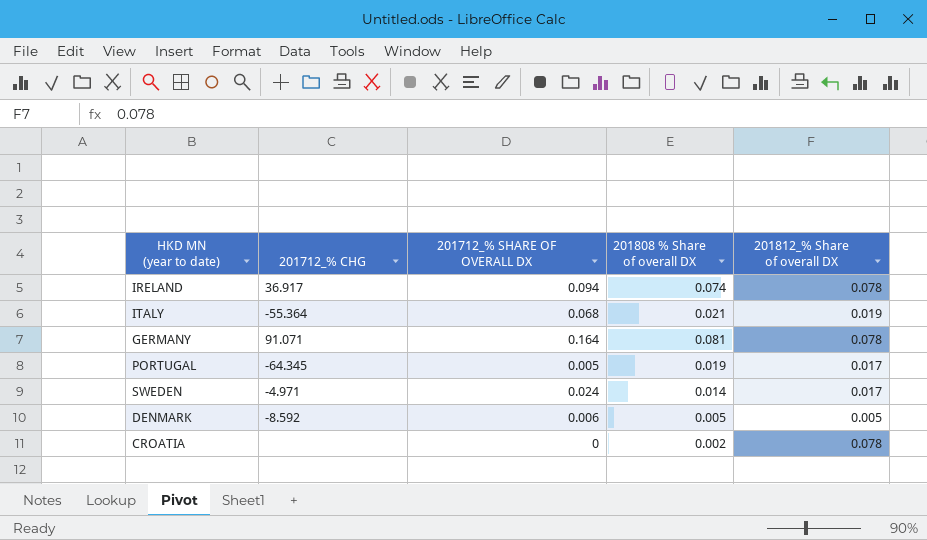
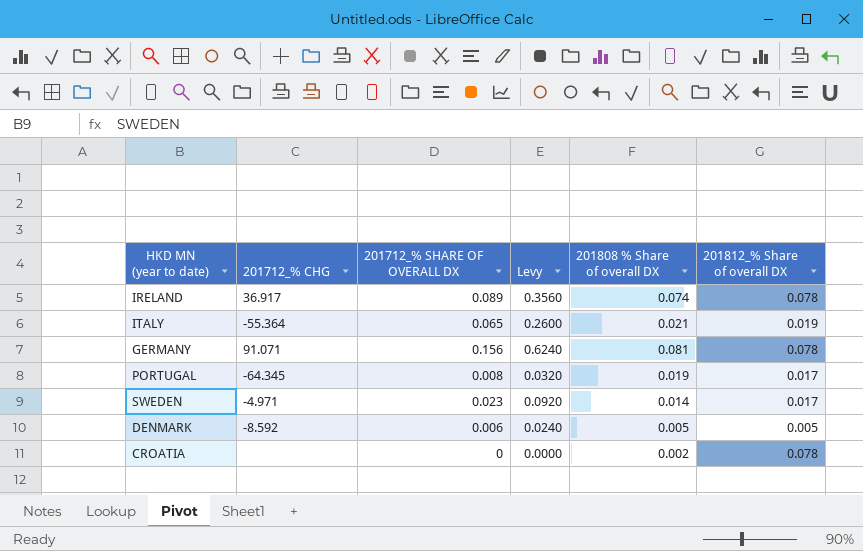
column Levy | formula: none -> [201712_% SHARE OF OVERALL DX] * 4
IRELAND | 201712_% SHARE OF OVERALL DX: 0.094 -> 0.089
ITALY | 201712_% SHARE OF OVERALL DX: 0.068 -> 0.065
GERMANY | 201712_% SHARE OF OVERALL DX: 0.164 -> 0.156
PORTUGAL | 201712_% SHARE OF OVERALL DX: 0.005 -> 0.008
SWEDEN | 201712_% SHARE OF OVERALL DX: 0.024 -> 0.023

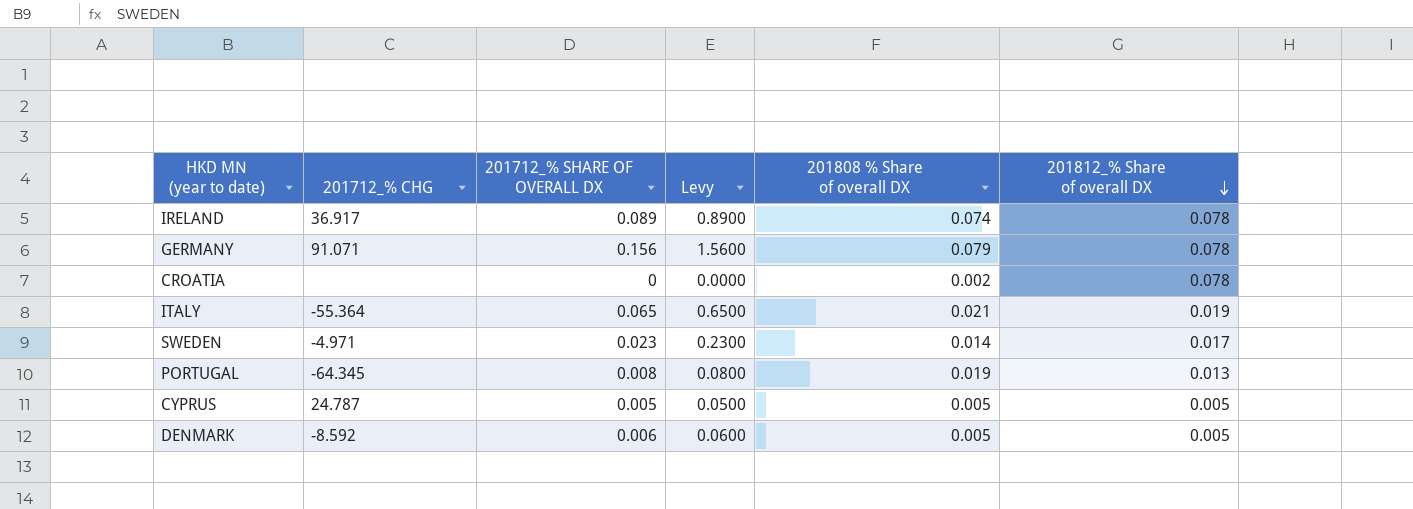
row order: none -> 201812_% Share of overall DX descending
column Levy | formula: [201712_% SHARE OF OVERALL DX] * 4 -> [201712_% SHARE OF OVERALL DX] * 10
GERMANY | 201808 % Share of overall DX: 0.081 -> 0.079
PORTUGAL | 201812_% Share of overall DX: 0.017 -> 0.013
row CYPRUS: none -> 24.787 | 0.005 | 0.0500 | 0.005 | 0.005

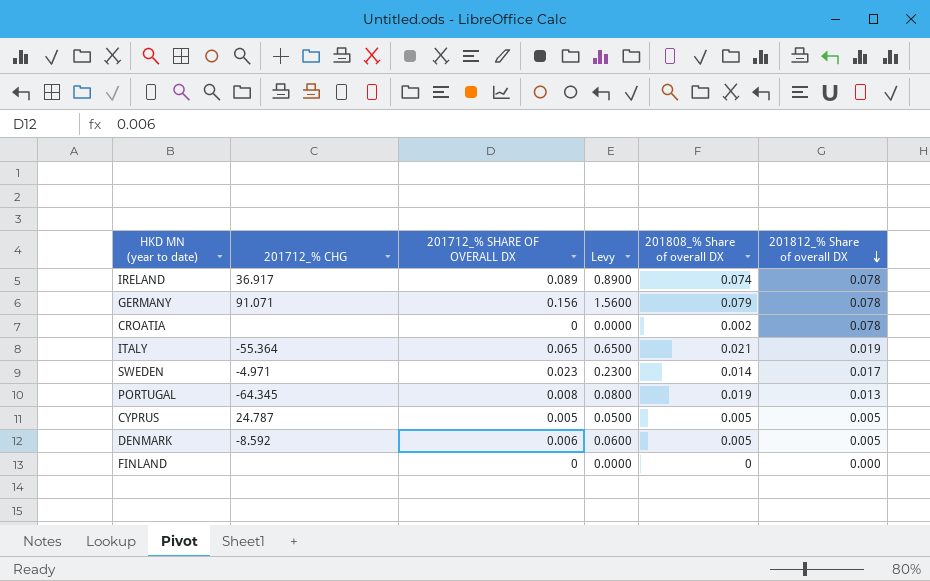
column name: 201808 % Share of overall DX -> 201808_% Share of overall DX
row FINLAND: none -> none | 0 | 0.0000 | 0 | 0.000

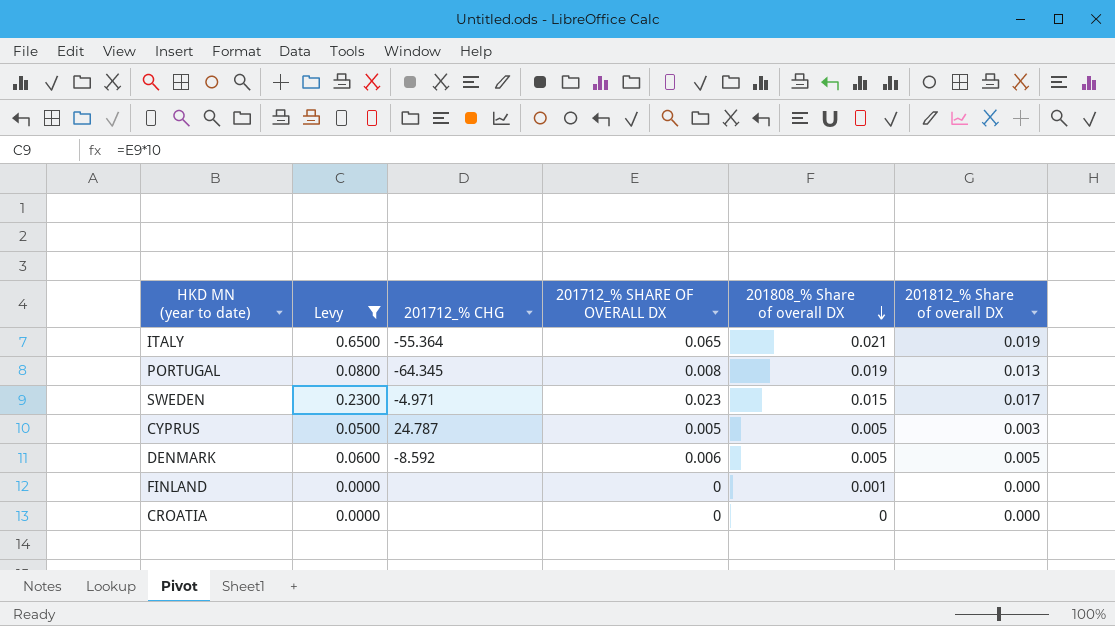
filter: none -> Levy <= 0.6500
row order: 201812_% Share of overall DX descending -> 201808_% Share of overall DX descending
column Levy | position: 4 -> 2
SWEDEN | 201808_% Share of overall DX: 0.014 -> 0.015
CYPRUS | 201812_% Share of overall DX: 0.005 -> 0.003
FINLAND | 201808_% Share of overall DX: 0 -> 0.001
CROATIA | 201808_% Share of overall DX: 0.002 -> 0
CROATIA | 201812_% Share of overall DX: 0.078 -> 0.000

